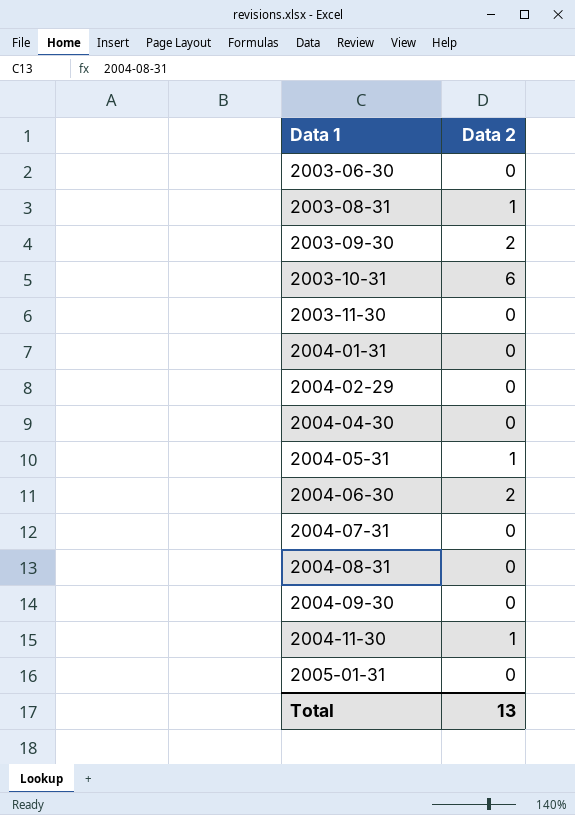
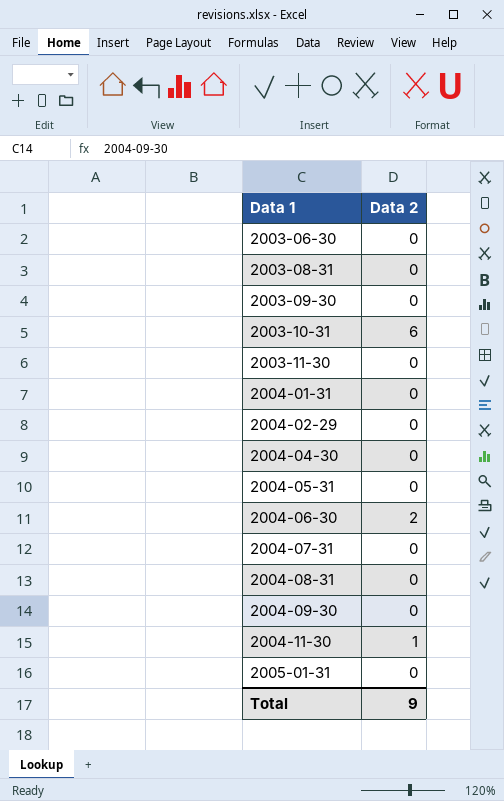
2003-08-31 | Data 2: 1 -> 0
2003-09-30 | Data 2: 2 -> 0
2004-05-31 | Data 2: 1 -> 0
Total | Data 2: 13 -> 9

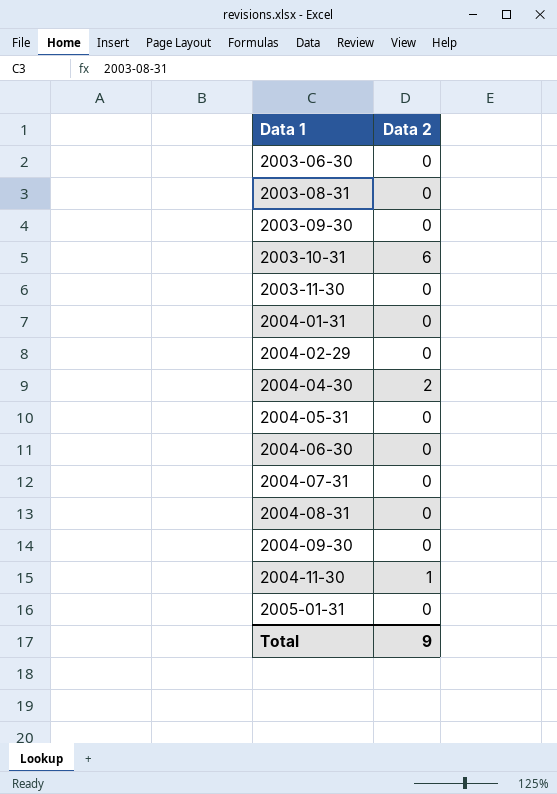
2004-04-30 | Data 2: 0 -> 2
2004-06-30 | Data 2: 2 -> 0

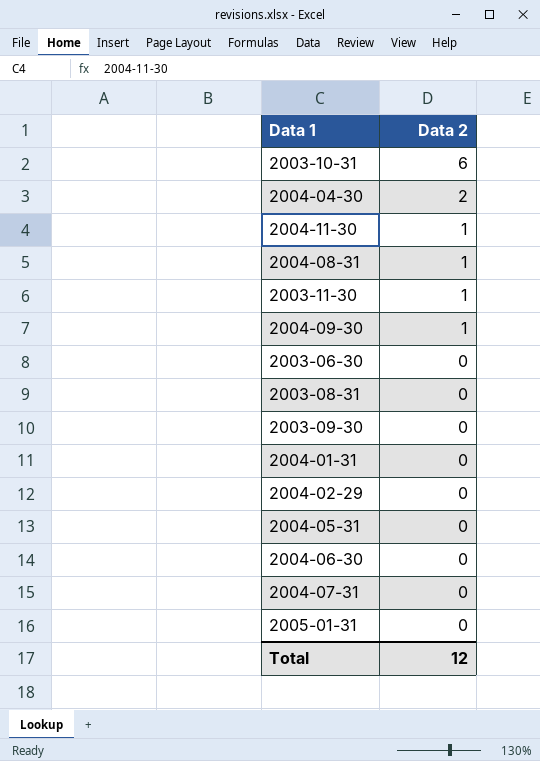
row order: Data 1 ascending -> Data 2 descending
2004-08-31 | Data 2: 0 -> 1
2003-11-30 | Data 2: 0 -> 1
2004-09-30 | Data 2: 0 -> 1
Total | Data 2: 9 -> 12

